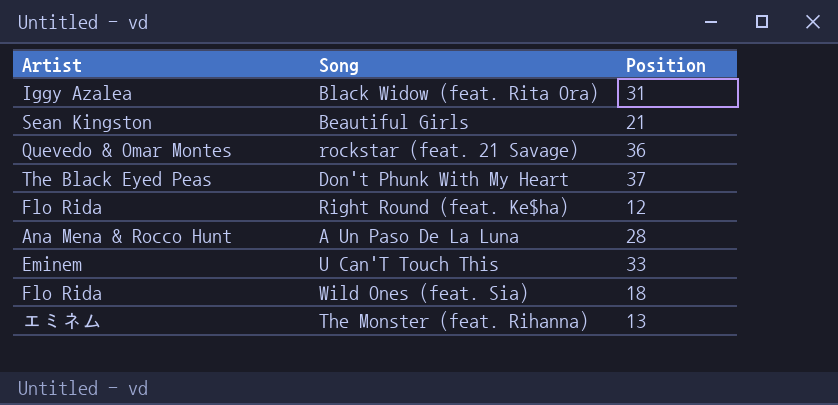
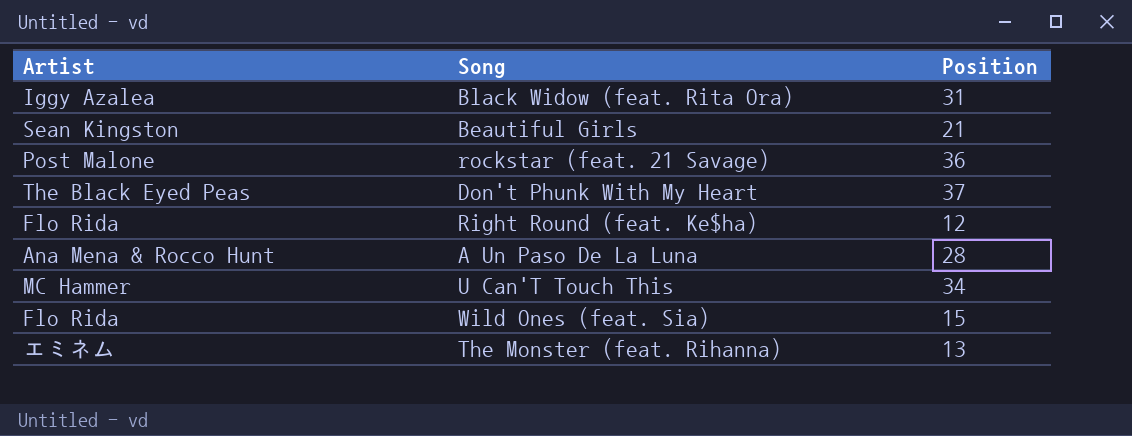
rockstar (feat. 21 Savage) | Artist: Quevedo & Omar Montes -> Post Malone
U Can'T Touch This | Artist: Eminem -> MC Hammer
U Can'T Touch This | Position: 33 -> 34
Wild Ones (feat. Sia) | Position: 18 -> 15

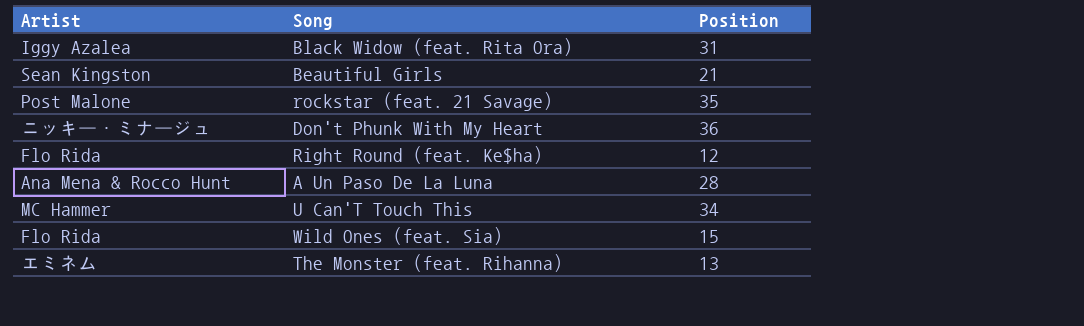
rockstar (feat. 21 Savage) | Position: 36 -> 35
Don't Phunk With My Heart | Artist: The Black Eyed Peas -> ニッキー・ミナージュ
Don't Phunk With My Heart | Position: 37 -> 36

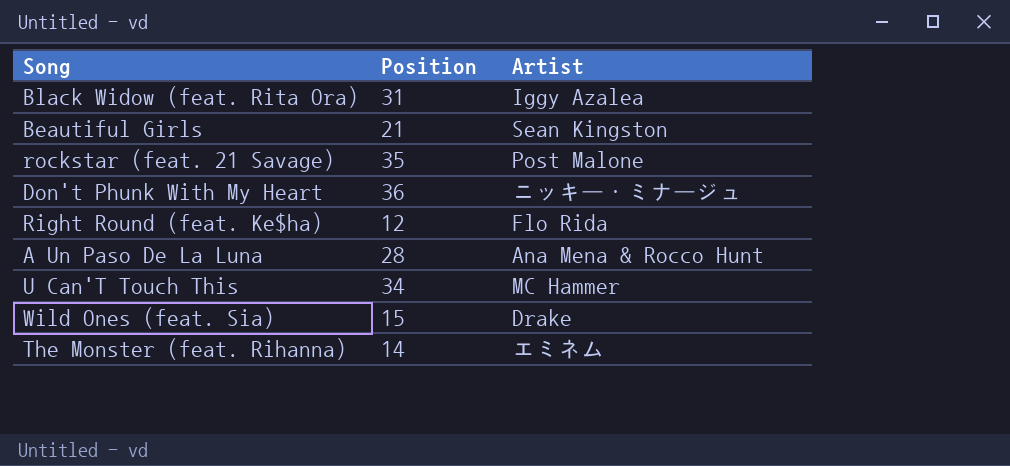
column Artist | position: 1 -> 3
Wild Ones (feat. Sia) | Artist: Flo Rida -> Drake
The Monster (feat. Rihanna) | Position: 13 -> 14

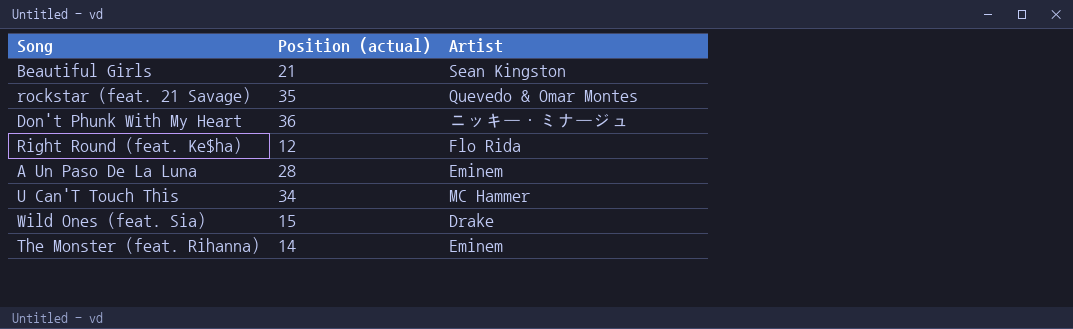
column name: Position -> Position (actual)
row Black Widow (feat. Rita Ora): 31 | Iggy Azalea -> none
rockstar (feat. 21 Savage) | Artist: Post Malone -> Quevedo & Omar Montes
A Un Paso De La Luna | Artist: Ana Mena & Rocco Hunt -> Eminem
The Monster (feat. Rihanna) | Artist: エミネム -> Eminem

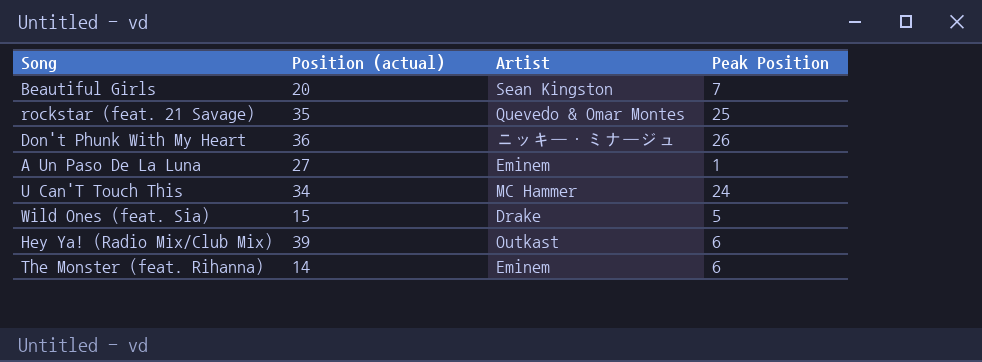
column Peak Position | position: none -> 4
row Right Round (feat. Ke$ha): 12 | Flo Rida -> none
Beautiful Girls | Position (actual): 21 -> 20
A Un Paso De La Luna | Position (actual): 28 -> 27
row Hey Ya! (Radio Mix/Club Mix): none -> 39 | Outkast | 6

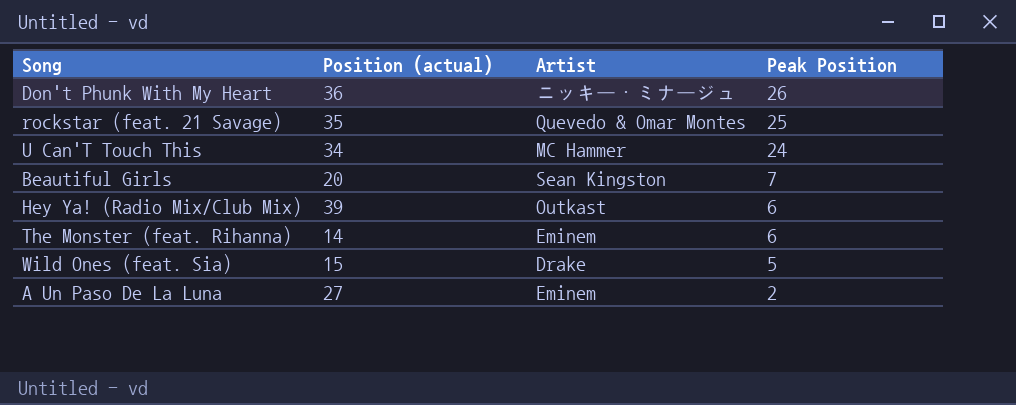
row order: none -> Peak Position descending
A Un Paso De La Luna | Peak Position: 1 -> 2

